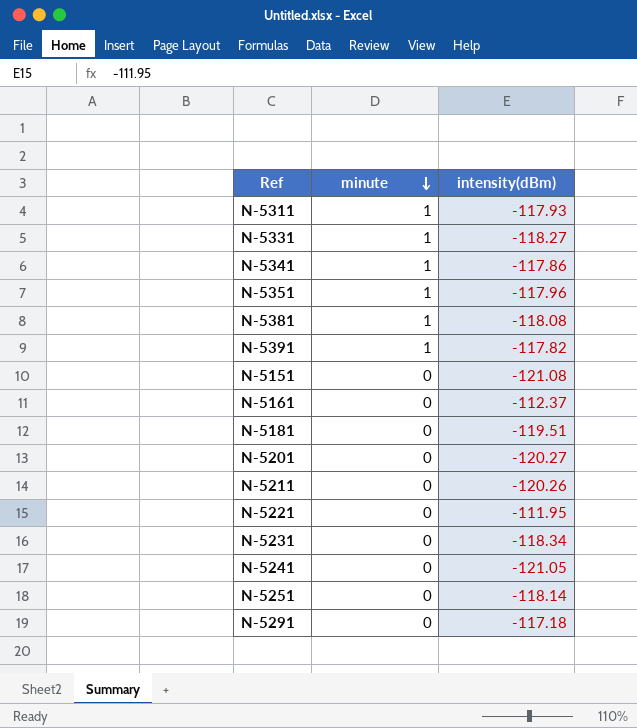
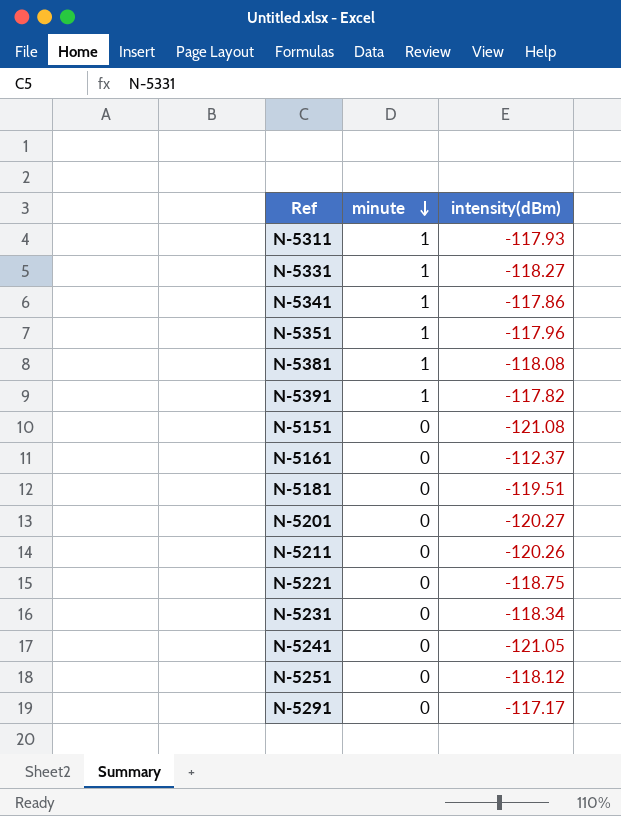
N-5221 | intensity(dBm): -111.95 -> -118.75
N-5251 | intensity(dBm): -118.14 -> -118.12
N-5291 | intensity(dBm): -117.18 -> -117.17

